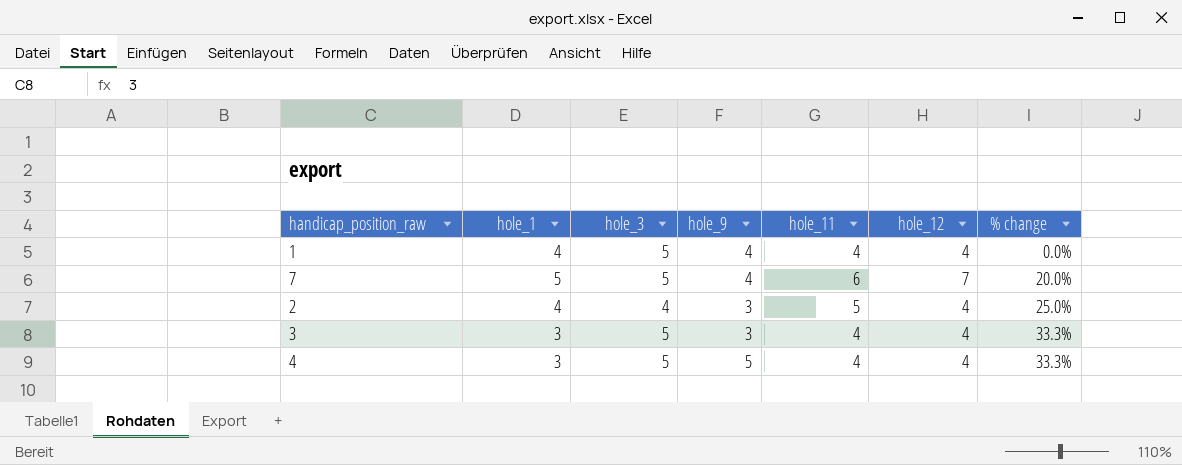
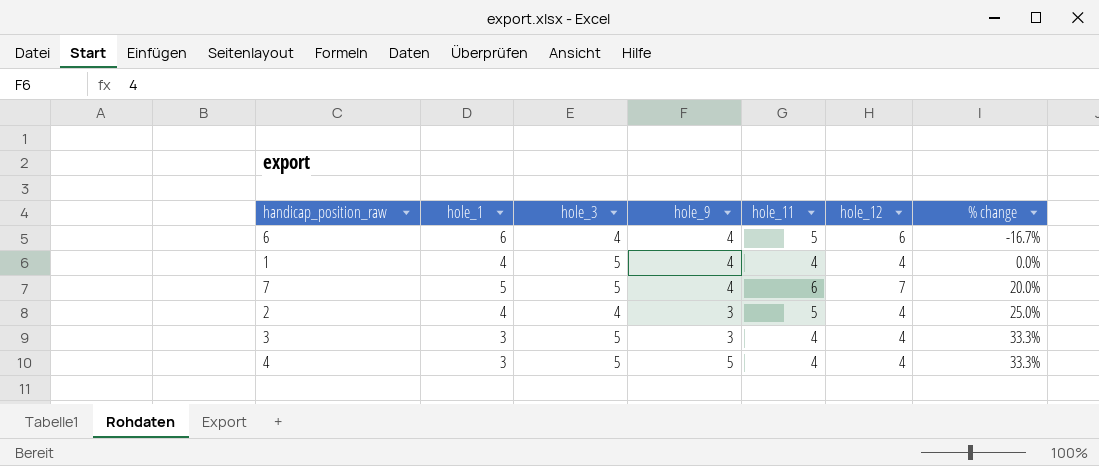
row 6: none -> 6 | 4 | 4 | 5 | 6 | -16.7%

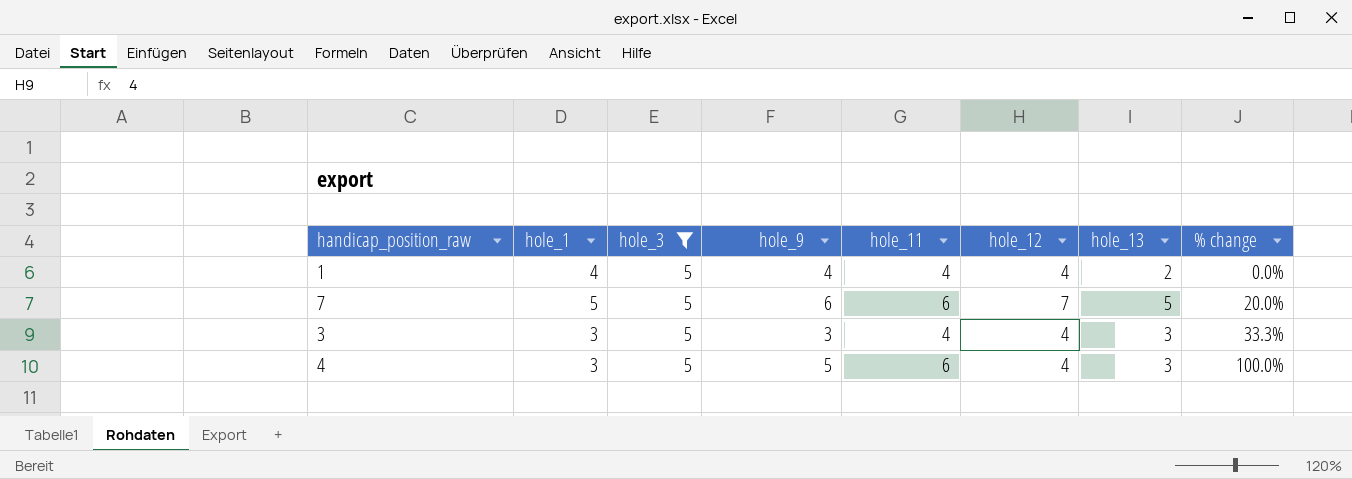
filter: none -> hole_3 = 5
column hole_13 | position: none -> 7
7 | hole_9: 4 -> 6
4 | hole_11: 4 -> 6
4 | % change: 33.3% -> 100.0%

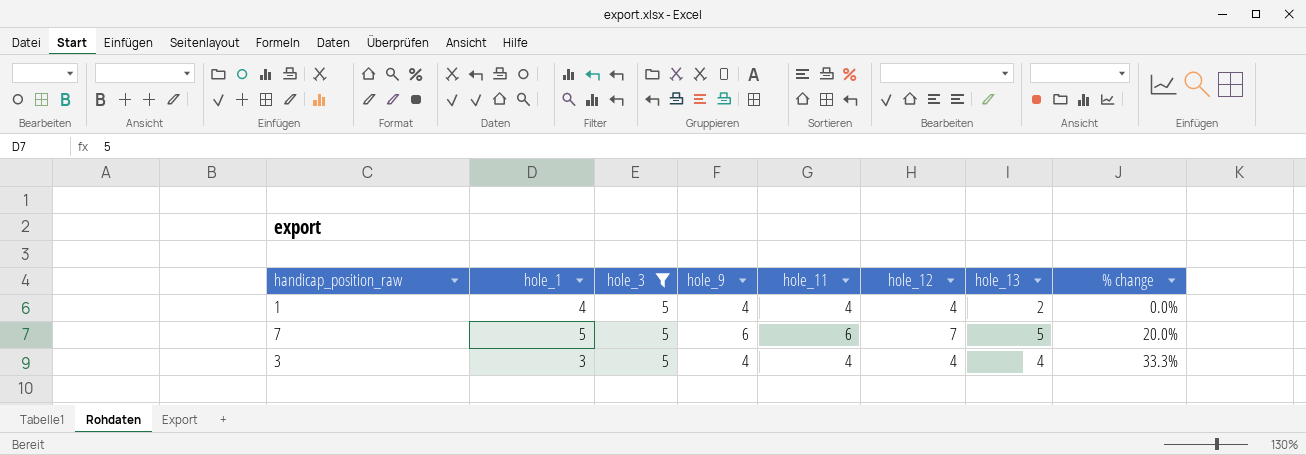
row 4: 3 | 5 | 5 | 6 | 4 | 3 | 100.0% -> none
3 | hole_9: 3 -> 4
3 | hole_13: 3 -> 4

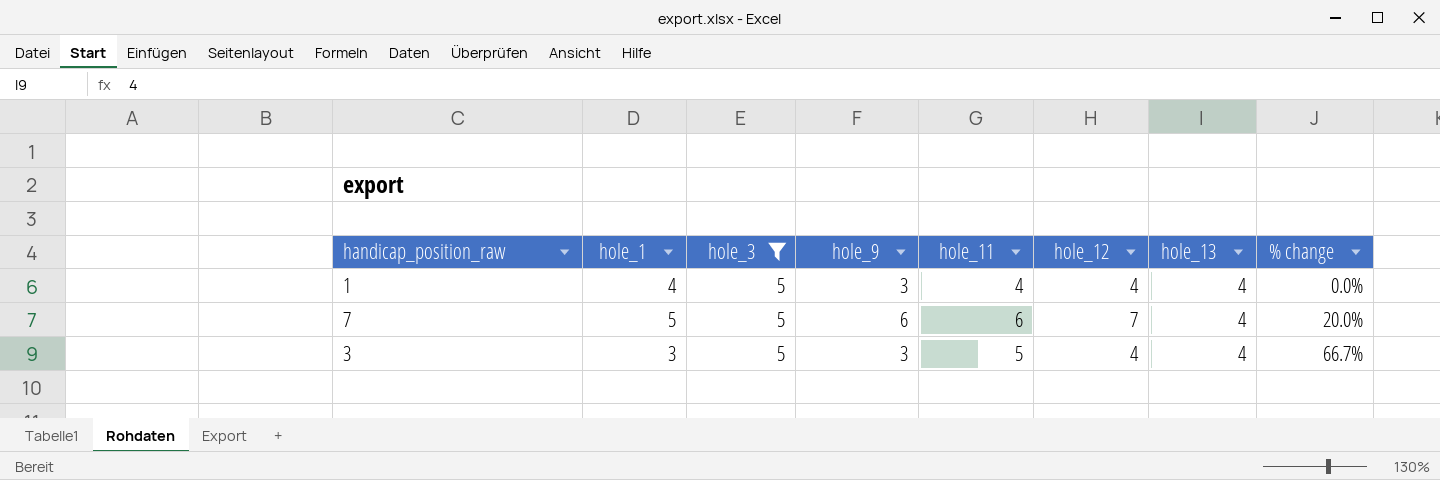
1 | hole_9: 4 -> 3
1 | hole_13: 2 -> 4
7 | hole_13: 5 -> 4
3 | hole_9: 4 -> 3
3 | hole_11: 4 -> 5
3 | % change: 33.3% -> 66.7%

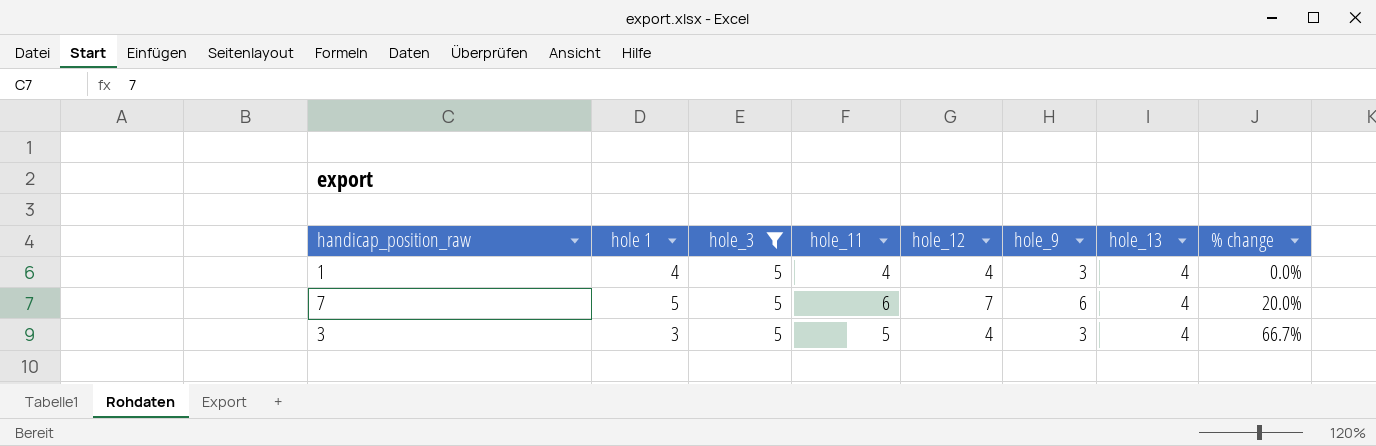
column name: hole_1 -> hole 1
column hole_9 | position: 4 -> 6

